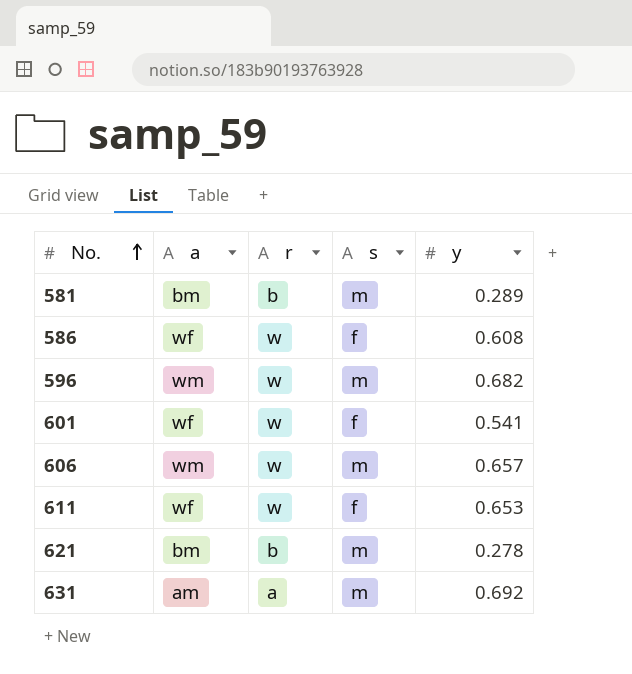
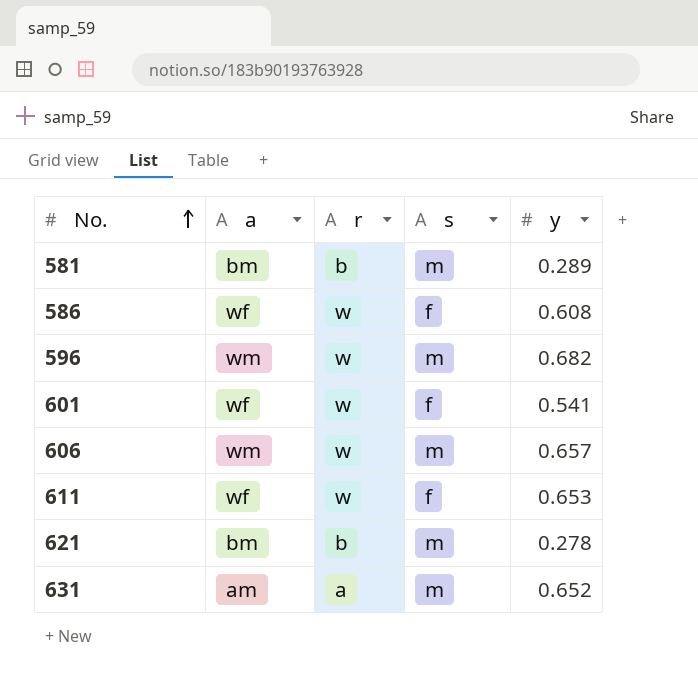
631 | y: 0.692 -> 0.652

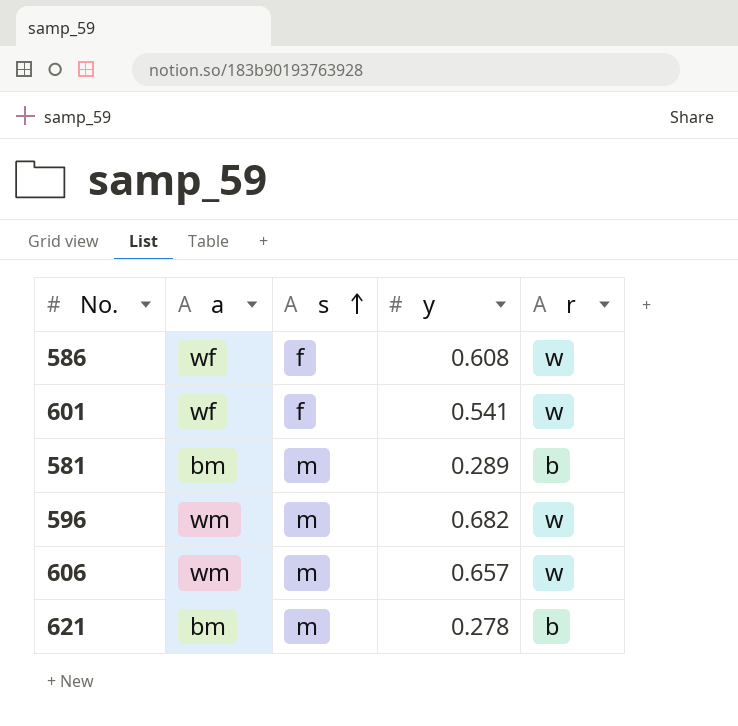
row order: No. ascending -> s ascending
column r | position: 3 -> 5
row 611: wf | w | f | 0.653 -> none
row 631: am | a | m | 0.652 -> none

